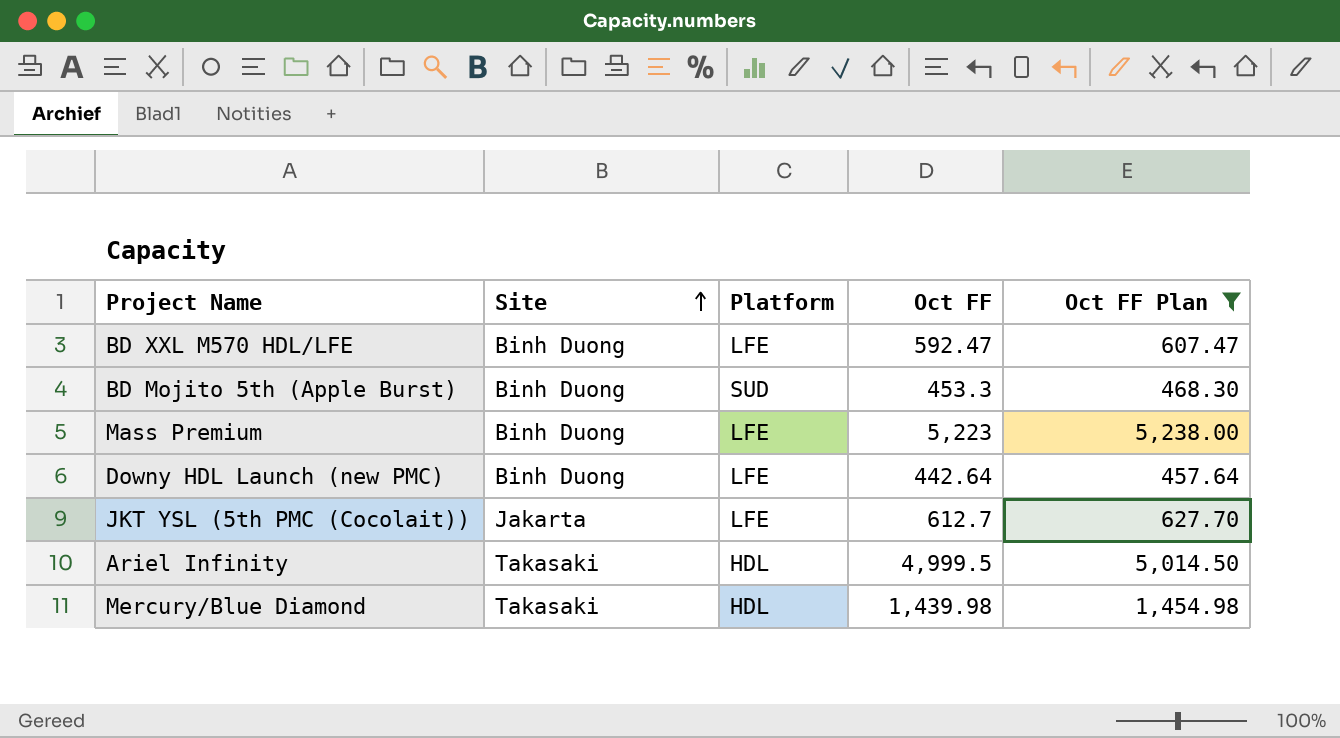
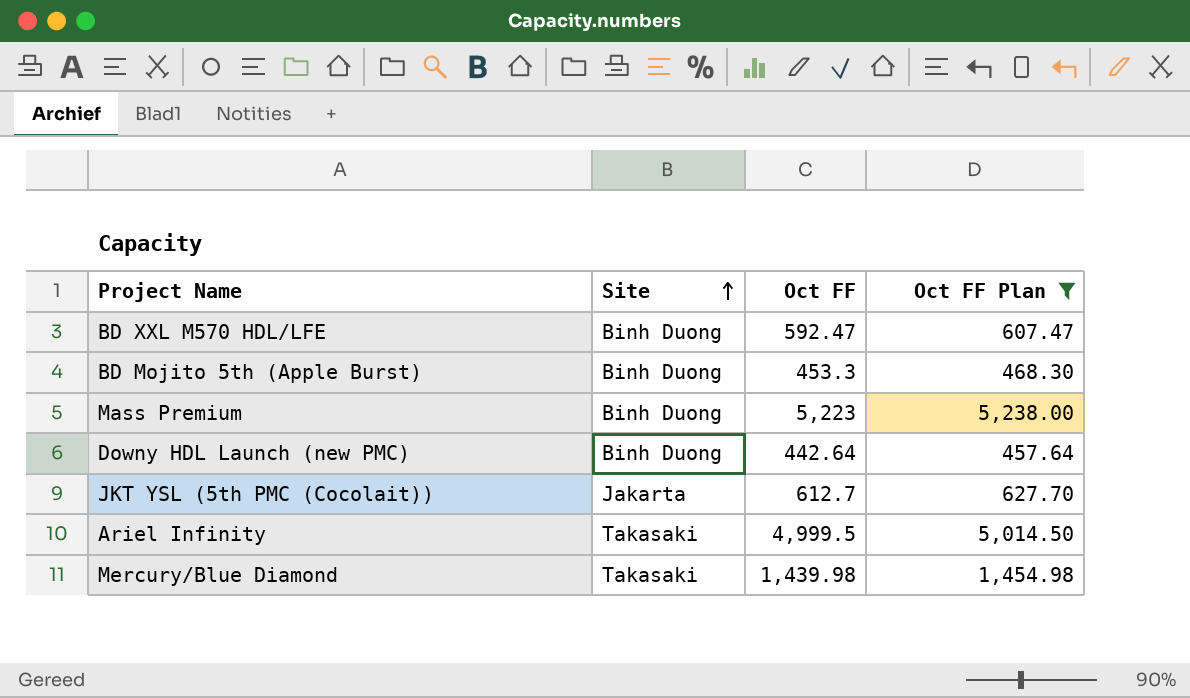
column Platform | position: 3 -> none

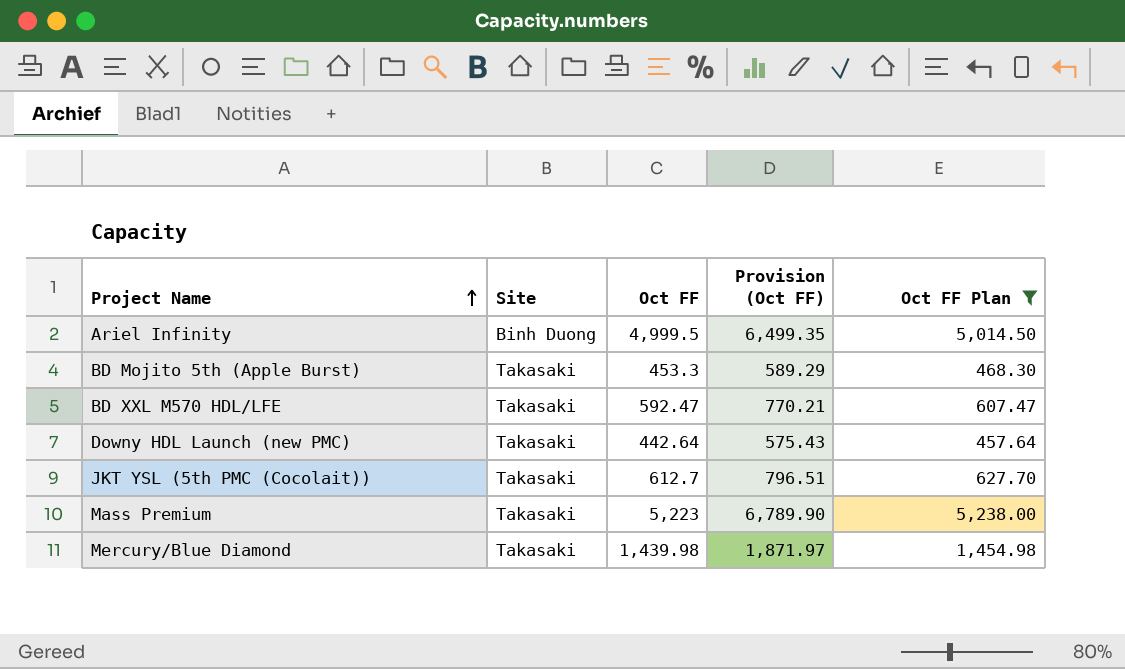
row order: Site ascending -> Project Name ascending
column Provision (Oct FF) | formula: none -> [Oct FF] * 1.3
Ariel Infinity | Site: Takasaki -> Binh Duong
BD Mojito 5th (Apple Burst) | Site: Binh Duong -> Takasaki
BD XXL M570 HDL/LFE | Site: Binh Duong -> Takasaki
Downy HDL Launch (new PMC) | Site: Binh Duong -> Takasaki
JKT YSL (5th PMC (Cocolait)) | Site: Jakarta -> Takasaki
Mass Premium | Site: Binh Duong -> Takasaki

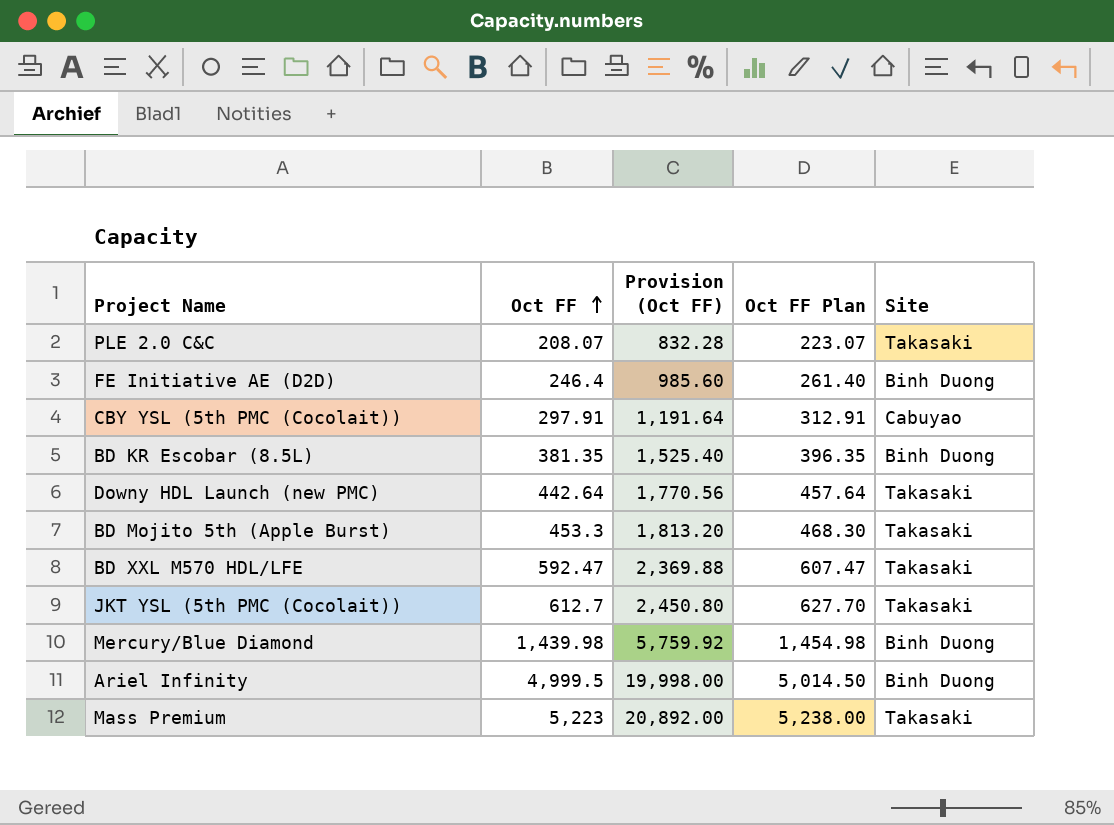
filter: Oct FF Plan >= 457.64 -> none
row order: Project Name ascending -> Oct FF ascending
column Provision (Oct FF) | formula: [Oct FF] * 1.3 -> [Oct FF] * 4
column Site | position: 2 -> 5
Mercury/Blue Diamond | Site: Takasaki -> Binh Duong

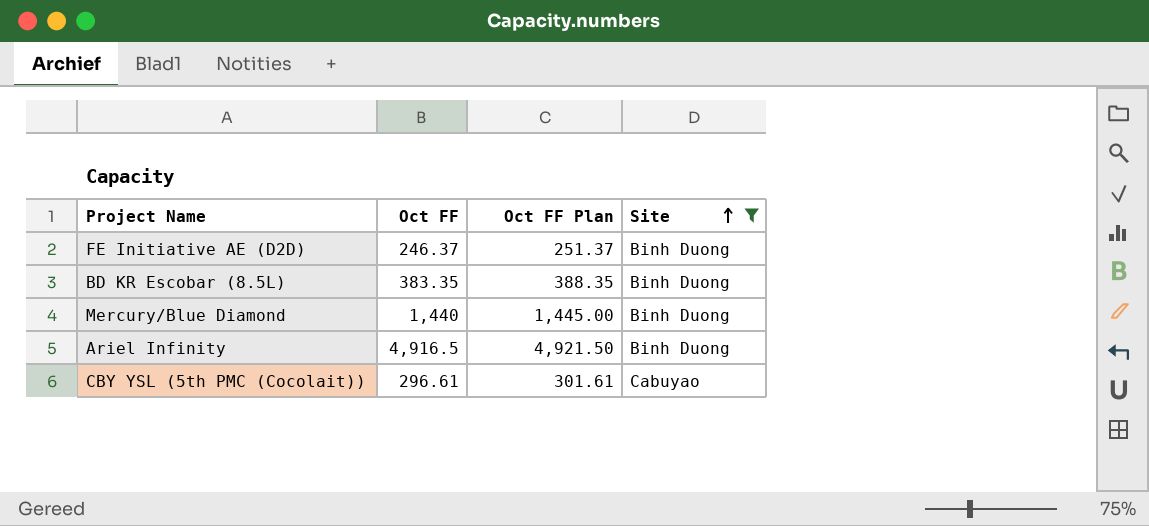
filter: none -> Site != Takasaki
row order: Oct FF ascending -> Site ascending
column Provision (Oct FF) | formula: [Oct FF] * 4 -> none
column Oct FF Plan | formula: [Oct FF] + 15 -> [Oct FF] + 5
FE Initiative AE (D2D) | Oct FF: 246.4 -> 246.37
BD KR Escobar (8.5L) | Oct FF: 381.35 -> 383.35
Mercury/Blue Diamond | Oct FF: 1,439.98 -> 1,440
Ariel Infinity | Oct FF: 4,999.5 -> 4,916.5
CBY YSL (5th PMC (Cocolait)) | Oct FF: 297.91 -> 296.61

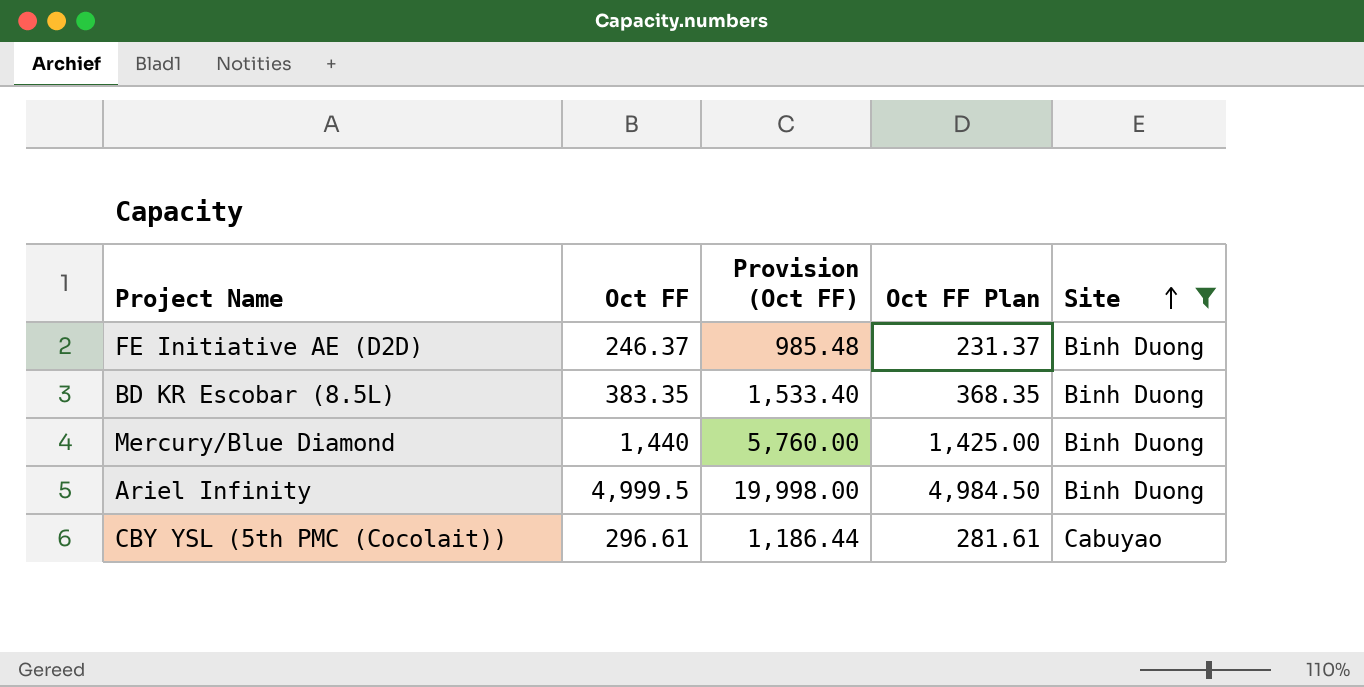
column Provision (Oct FF) | formula: none -> [Oct FF] * 4
column Oct FF Plan | formula: [Oct FF] + 5 -> [Oct FF] - 15
Ariel Infinity | Oct FF: 4,916.5 -> 4,999.5

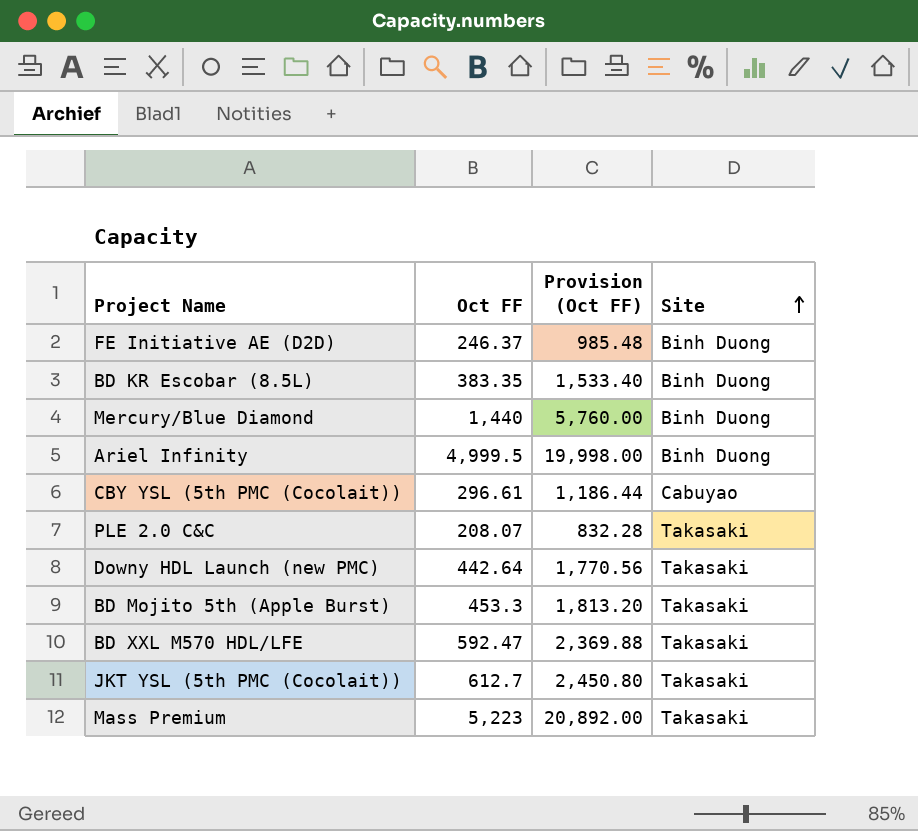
filter: Site != Takasaki -> none
column Oct FF Plan | formula: [Oct FF] - 15 -> none

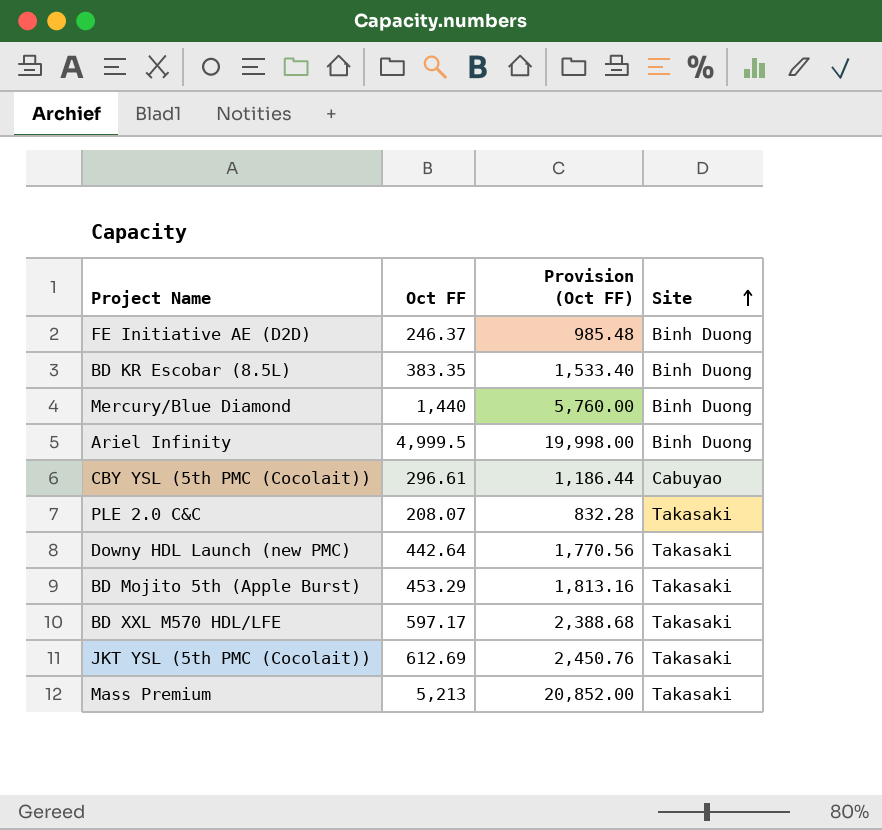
BD Mojito 5th (Apple Burst) | Oct FF: 453.3 -> 453.29
BD Mojito 5th (Apple Burst) | Provision (Oct FF): 1,813.20 -> 1,813.16
BD XXL M570 HDL/LFE | Oct FF: 592.47 -> 597.17
BD XXL M570 HDL/LFE | Provision (Oct FF): 2,369.88 -> 2,388.68
JKT YSL (5th PMC (Cocolait)) | Oct FF: 612.7 -> 612.69
JKT YSL (5th PMC (Cocolait)) | Provision (Oct FF): 2,450.80 -> 2,450.76
Mass Premium | Oct FF: 5,223 -> 5,213
Mass Premium | Provision (Oct FF): 20,892.00 -> 20,852.00

